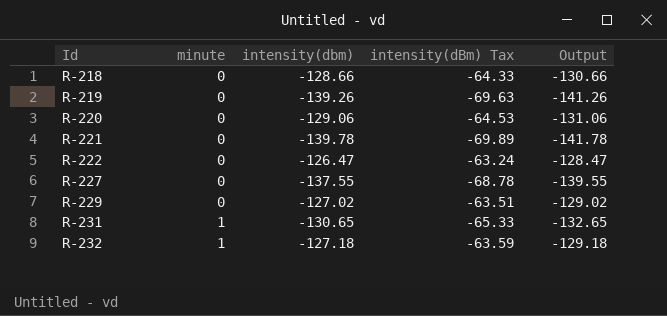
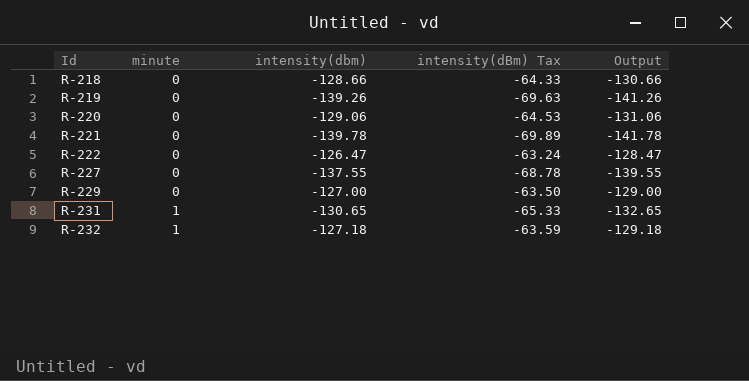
R-229 | intensity(dbm): -127.02 -> -127.00
R-229 | intensity(dBm) Tax: -63.51 -> -63.50
R-229 | Output: -129.02 -> -129.00

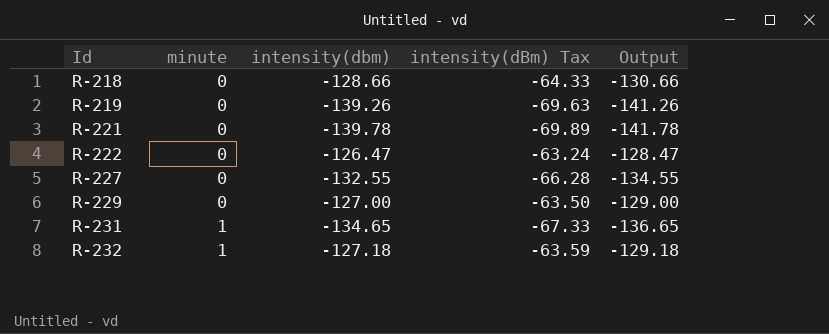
row R-220: 0 | -129.06 | -64.53 | -131.06 -> none
R-227 | intensity(dbm): -137.55 -> -132.55
R-227 | intensity(dBm) Tax: -68.78 -> -66.28
R-227 | Output: -139.55 -> -134.55
R-231 | intensity(dbm): -130.65 -> -134.65
R-231 | intensity(dBm) Tax: -65.33 -> -67.33
R-231 | Output: -132.65 -> -136.65

